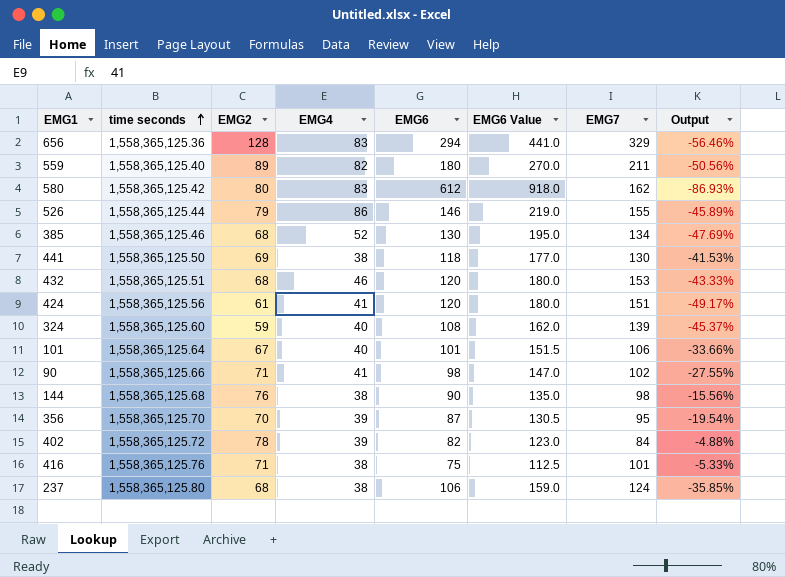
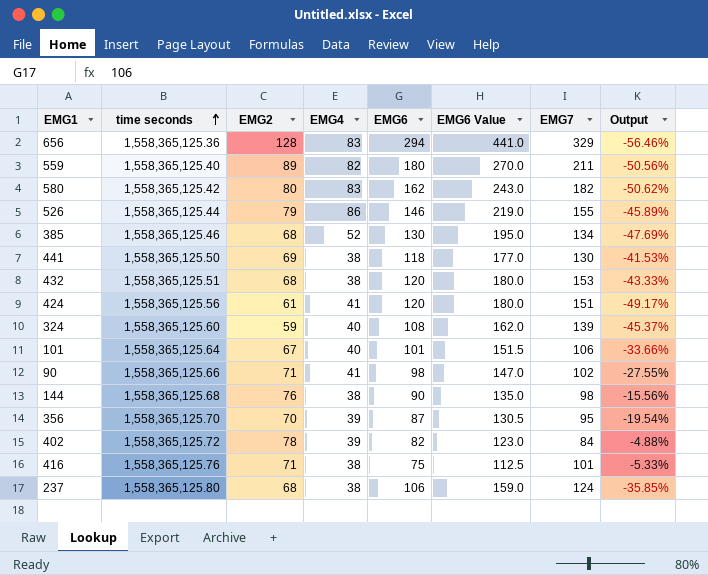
580 | EMG6: 612 -> 162
580 | EMG6 Value: 918.0 -> 243.0
580 | EMG7: 162 -> 182
580 | Output: -86.93% -> -50.62%
432 | EMG4: 46 -> 38

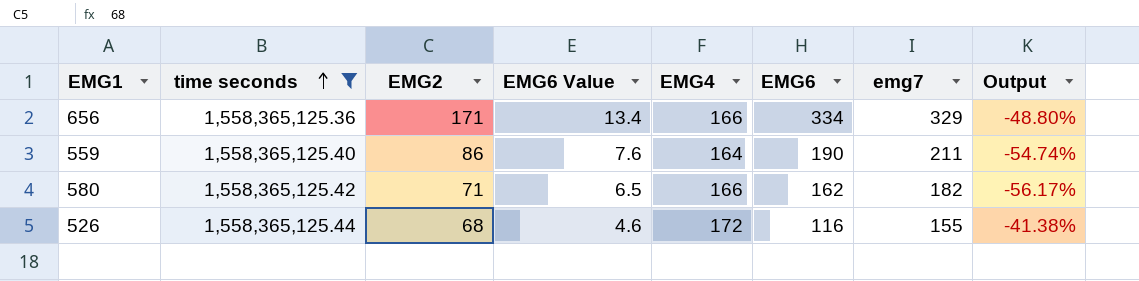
filter: none -> time seconds <= 1,558,365,125.44
column EMG6 Value | formula: [EMG6] * 1.5 -> [EMG6] * 0.04
column EMG6 Value | position: 6 -> 4
column name: EMG7 -> emg7
656 | EMG2: 128 -> 171
656 | EMG4: 83 -> 166
656 | EMG6: 294 -> 334
656 | Output: -56.46% -> -48.80%
559 | EMG2: 89 -> 86
559 | EMG4: 82 -> 164
559 | EMG6: 180 -> 190
559 | Output: -50.56% -> -54.74%
580 | EMG2: 80 -> 71
580 | EMG4: 83 -> 166
580 | Output: -50.62% -> -56.17%
526 | EMG2: 79 -> 68
526 | EMG4: 86 -> 172
526 | EMG6: 146 -> 116
526 | Output: -45.89% -> -41.38%

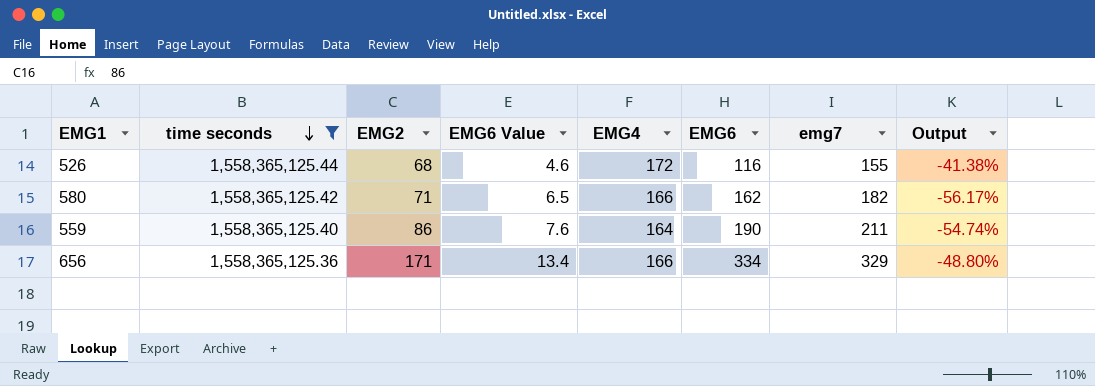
row order: time seconds ascending -> time seconds descending

